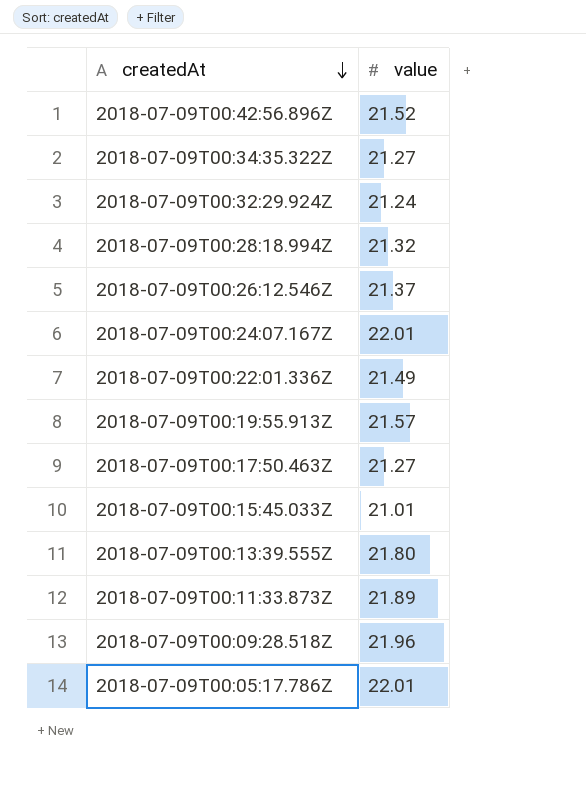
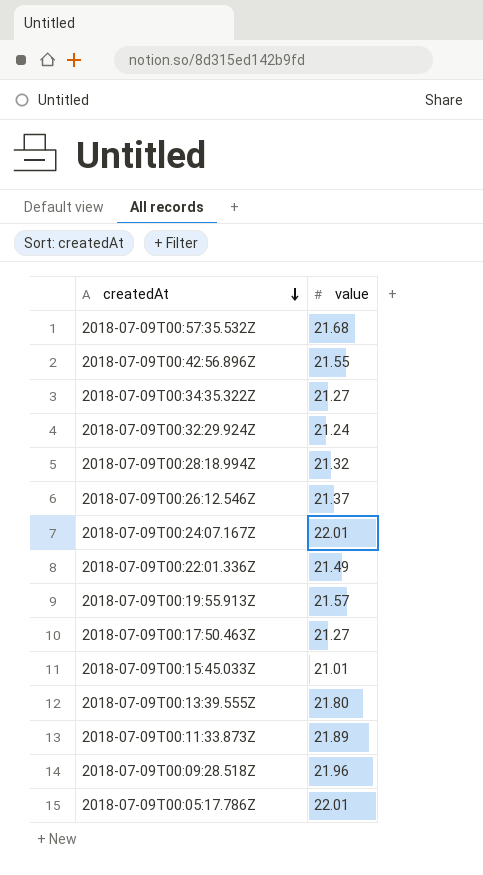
row 2018-07-09T00:57:35.532Z: none -> 21.68
2018-07-09T00:42:56.896Z | value: 21.52 -> 21.55

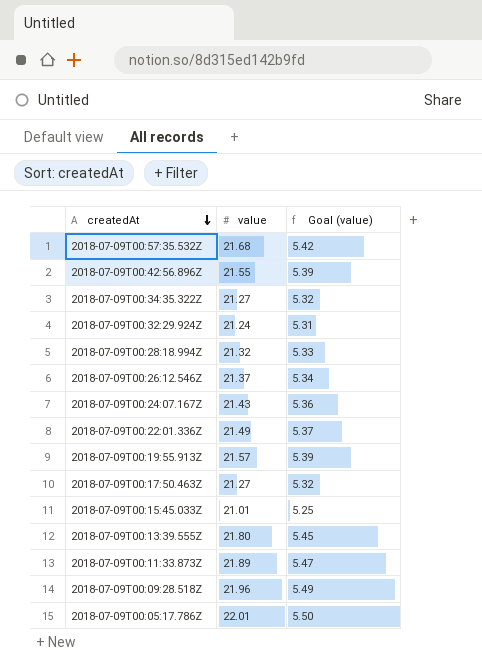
column Goal (value) | formula: none -> [value] * 0.25
2018-07-09T00:24:07.167Z | value: 22.01 -> 21.43

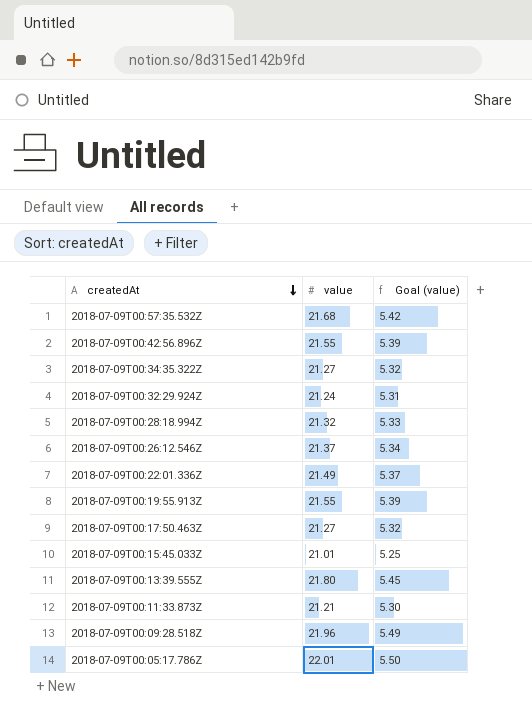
row 2018-07-09T00:24:07.167Z: 21.43 | 5.36 -> none
2018-07-09T00:19:55.913Z | value: 21.57 -> 21.55
2018-07-09T00:11:33.873Z | value: 21.89 -> 21.21
2018-07-09T00:11:33.873Z | Goal (value): 5.47 -> 5.30

